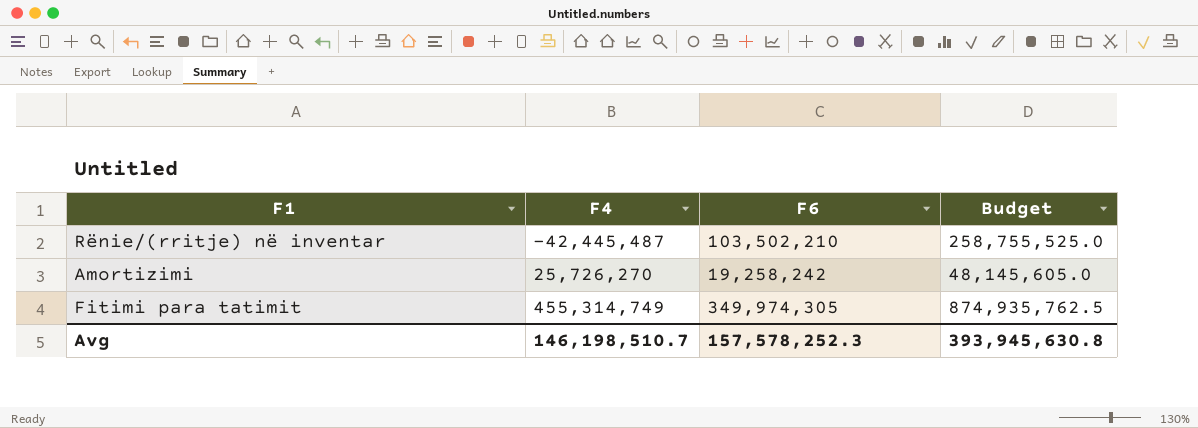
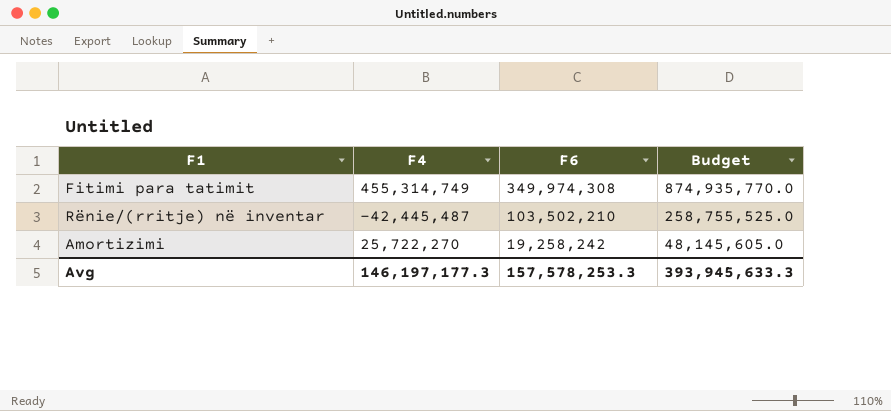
row order: F4 ascending -> F6 descending
Fitimi para tatimit | F6: 349,974,305 -> 349,974,308
Fitimi para tatimit | Budget: 874,935,762.5 -> 874,935,770.0
Amortizimi | F4: 25,726,270 -> 25,722,270
Avg | F4: 146,198,510.7 -> 146,197,177.3
Avg | F6: 157,578,252.3 -> 157,578,253.3
Avg | Budget: 393,945,630.8 -> 393,945,633.3

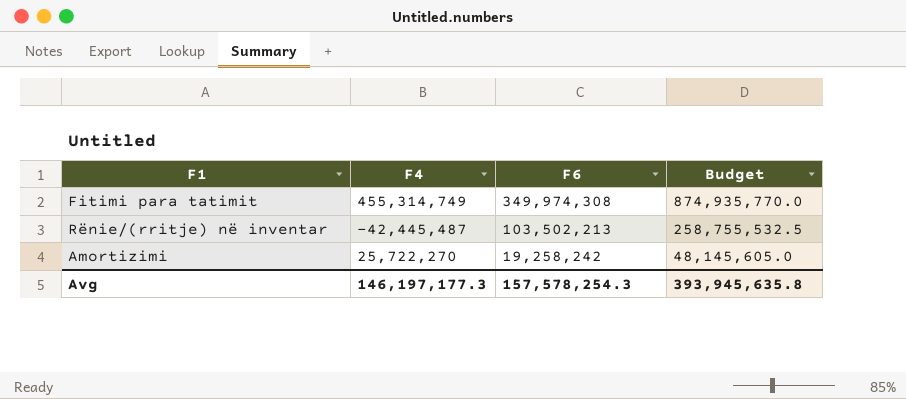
Rënie/(rritje) në inventar | F6: 103,502,210 -> 103,502,213
Rënie/(rritje) në inventar | Budget: 258,755,525.0 -> 258,755,532.5
Avg | F6: 157,578,253.3 -> 157,578,254.3
Avg | Budget: 393,945,633.3 -> 393,945,635.8

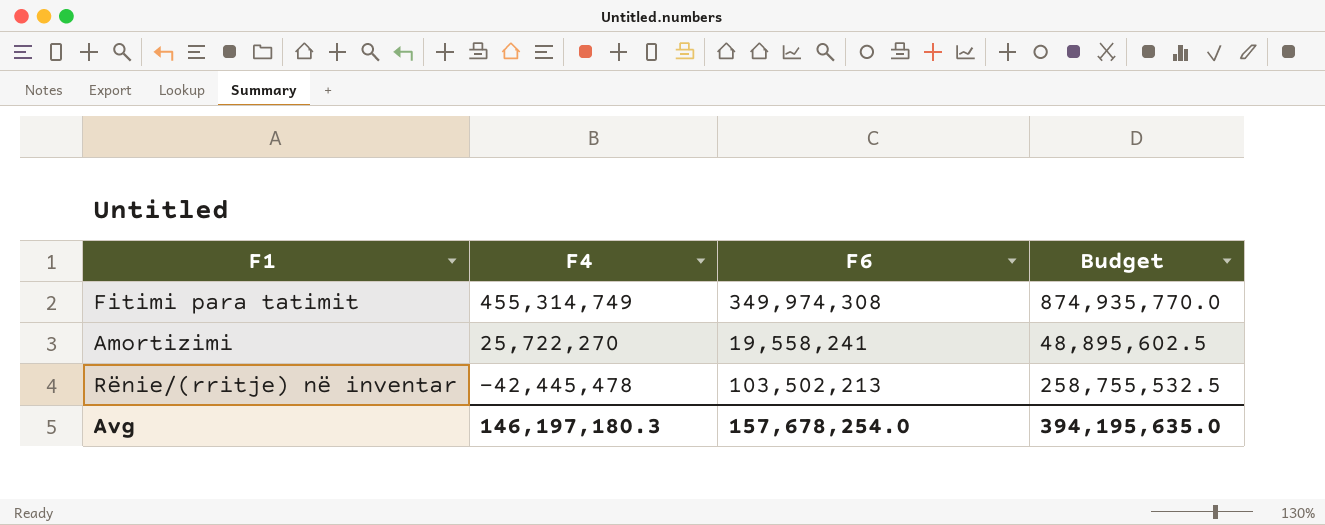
row order: F6 descending -> F4 descending
Amortizimi | F6: 19,258,242 -> 19,558,241
Amortizimi | Budget: 48,145,605.0 -> 48,895,602.5
Rënie/(rritje) në inventar | F4: -42,445,487 -> -42,445,478
Avg | F4: 146,197,177.3 -> 146,197,180.3
Avg | F6: 157,578,254.3 -> 157,678,254.0
Avg | Budget: 393,945,635.8 -> 394,195,635.0

